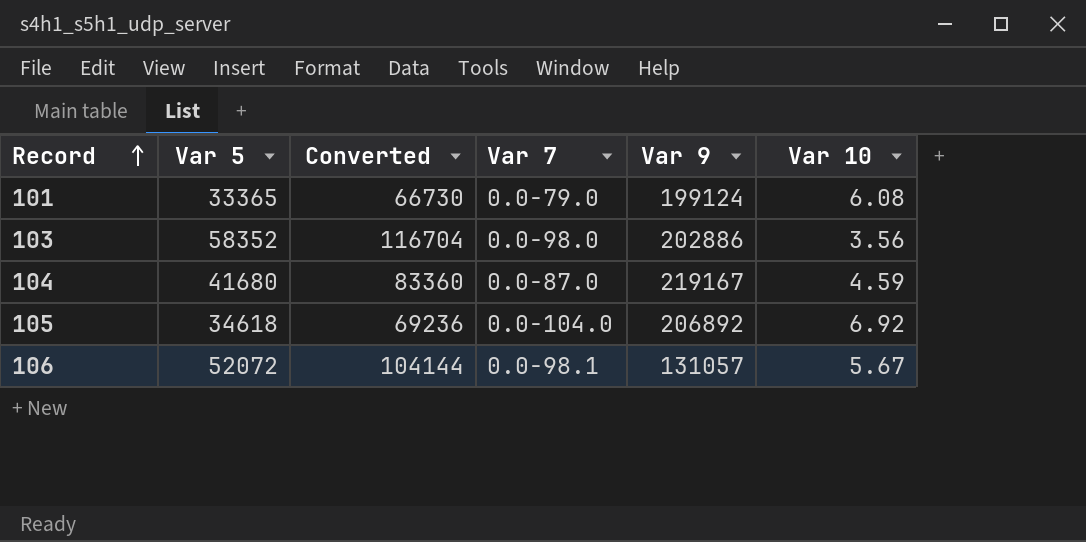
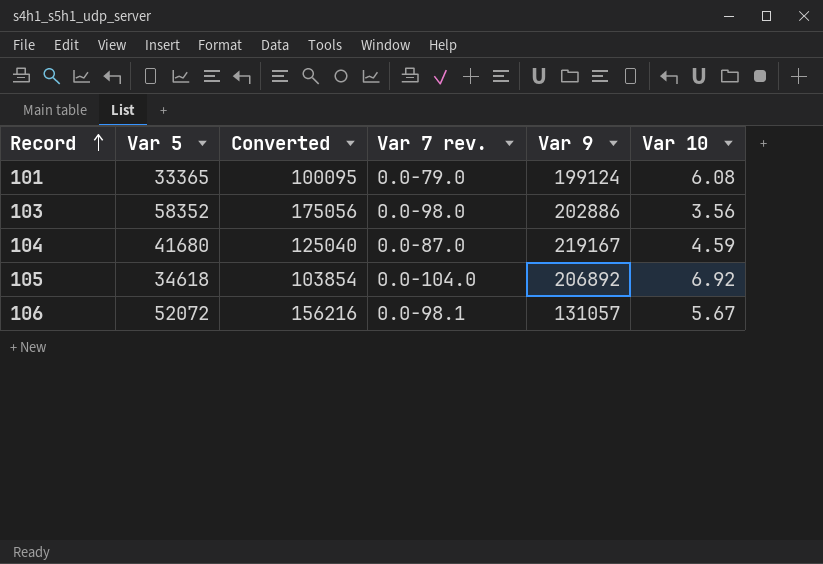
column Converted | formula: [Var 5] * 2 -> [Var 5] * 3
column name: Var 7 -> Var 7 rev.

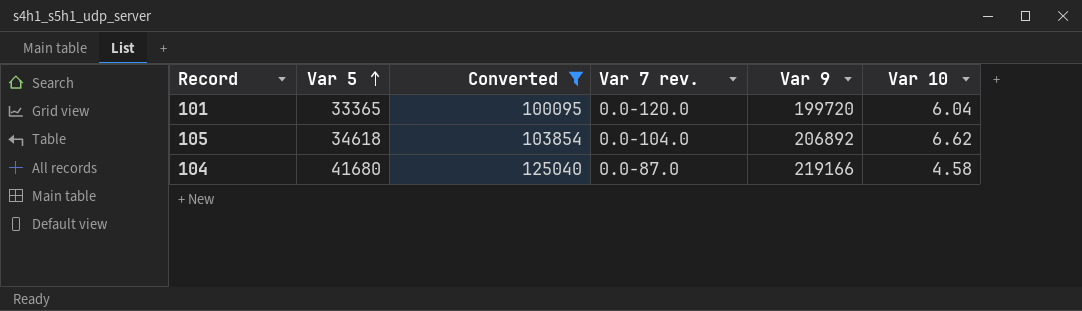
filter: none -> Converted <= 125040
row order: Record ascending -> Var 5 ascending
101 | Var 7 rev.: 0.0-79.0 -> 0.0-120.0
101 | Var 9: 199124 -> 199720
101 | Var 10: 6.08 -> 6.04
105 | Var 10: 6.92 -> 6.62
104 | Var 9: 219167 -> 219166
104 | Var 10: 4.59 -> 4.58

